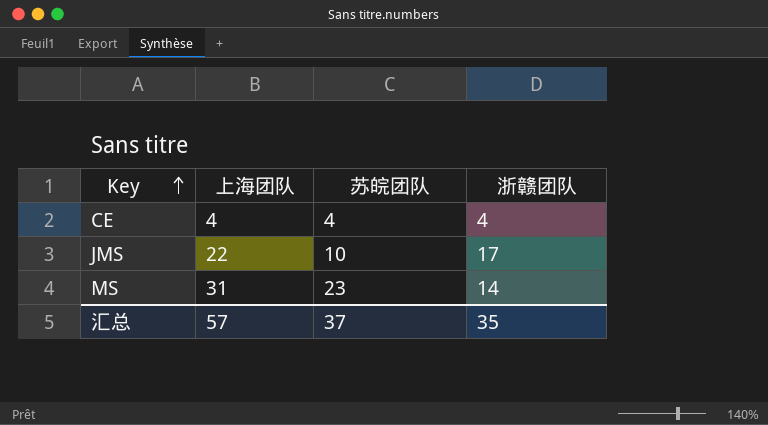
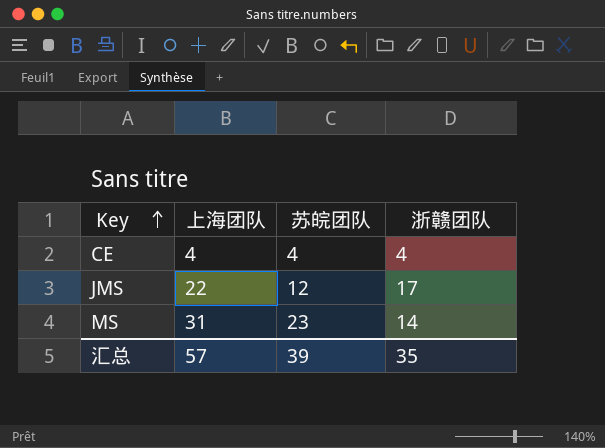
JMS | 苏皖团队: 10 -> 12
汇总 | 苏皖团队: 37 -> 39

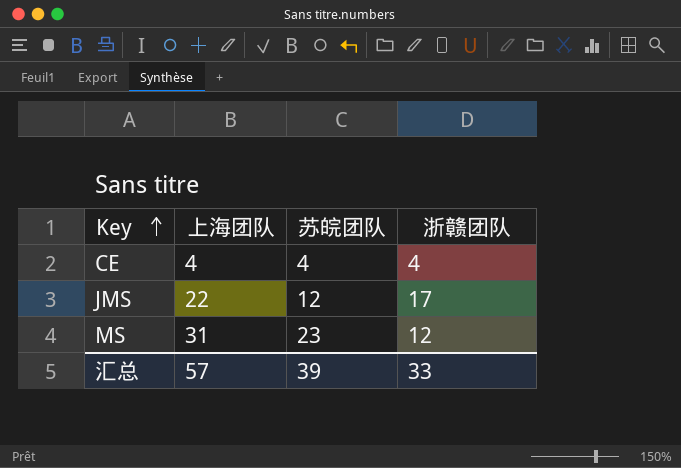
MS | 浙赣团队: 14 -> 12
汇总 | 浙赣团队: 35 -> 33

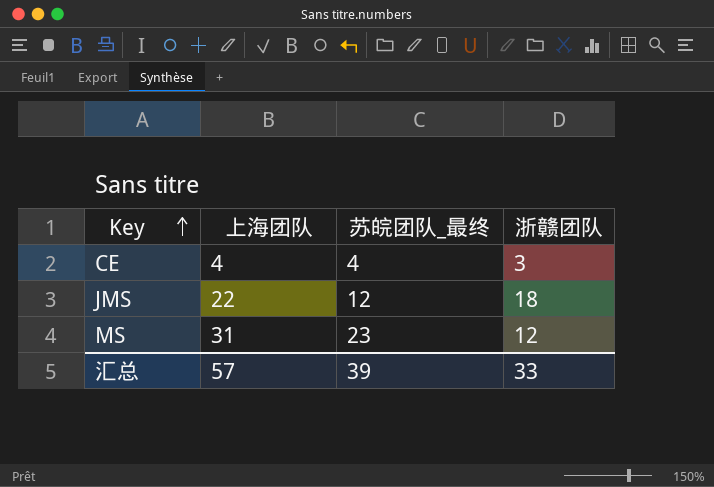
column name: 苏皖团队 -> 苏皖团队_最终
CE | 浙赣团队: 4 -> 3
JMS | 浙赣团队: 17 -> 18

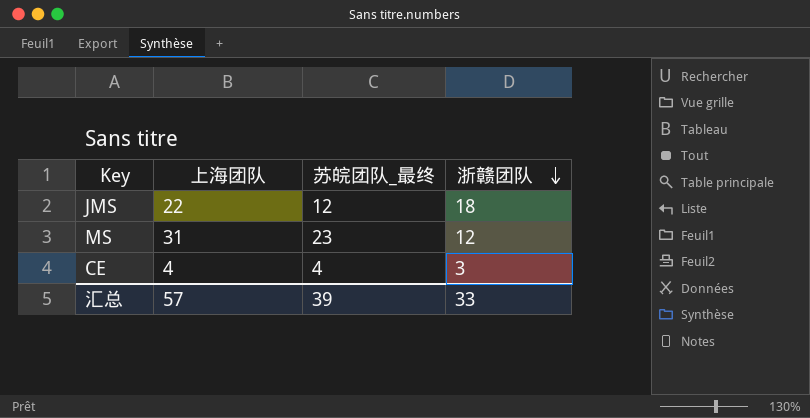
row order: Key ascending -> 浙赣团队 descending

